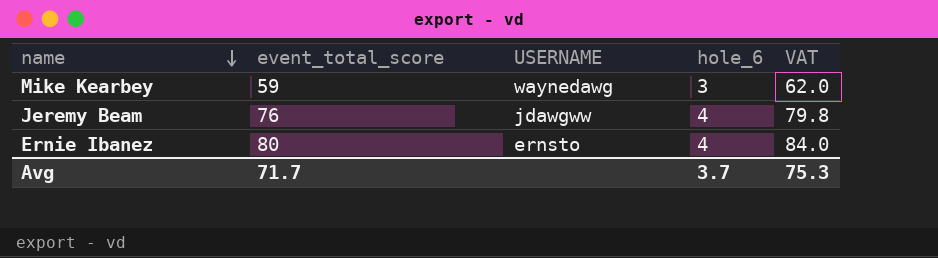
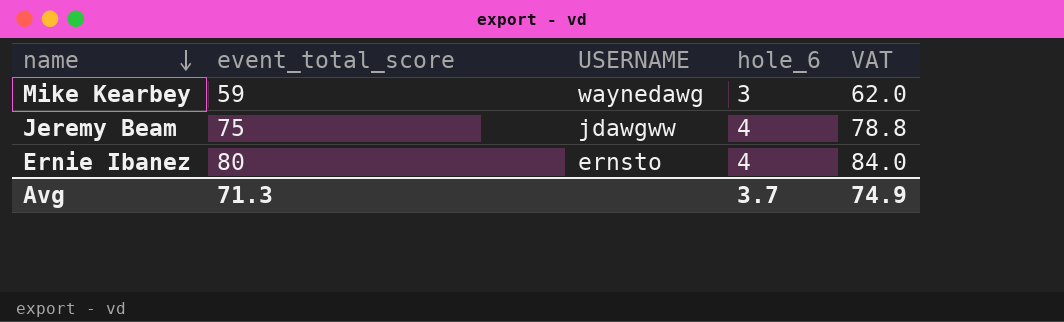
Jeremy Beam | event_total_score: 76 -> 75
Jeremy Beam | VAT: 79.8 -> 78.8
Avg | event_total_score: 71.7 -> 71.3
Avg | VAT: 75.3 -> 74.9

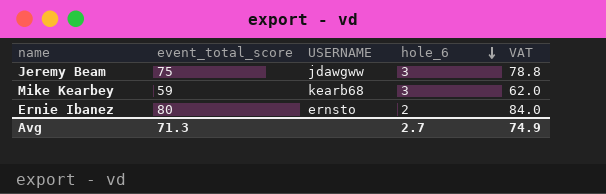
row order: name descending -> hole_6 descending
Jeremy Beam | hole_6: 4 -> 3
Mike Kearbey | USERNAME: waynedawg -> kearb68
Ernie Ibanez | hole_6: 4 -> 2
Avg | hole_6: 3.7 -> 2.7

